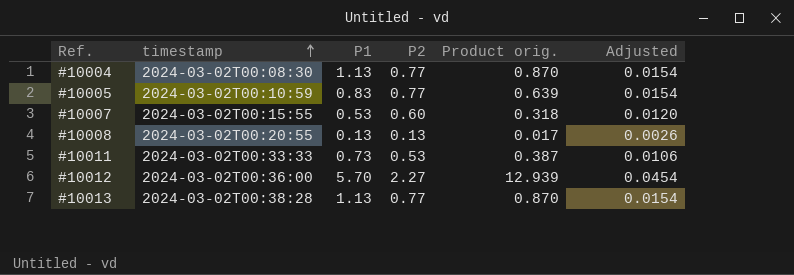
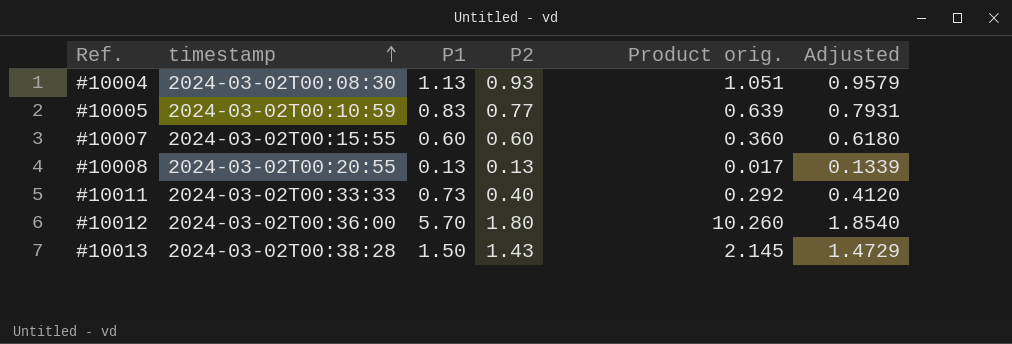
column Adjusted | formula: [P2] * 0.02 -> [P2] * 1.03
#10004 | P2: 0.77 -> 0.93
#10004 | Product orig.: 0.870 -> 1.051
#10007 | P1: 0.53 -> 0.60
#10007 | Product orig.: 0.318 -> 0.360
#10011 | P2: 0.53 -> 0.40
#10011 | Product orig.: 0.387 -> 0.292
#10012 | P2: 2.27 -> 1.80
#10012 | Product orig.: 12.939 -> 10.260
#10013 | P1: 1.13 -> 1.50
#10013 | P2: 0.77 -> 1.43
#10013 | Product orig.: 0.870 -> 2.145

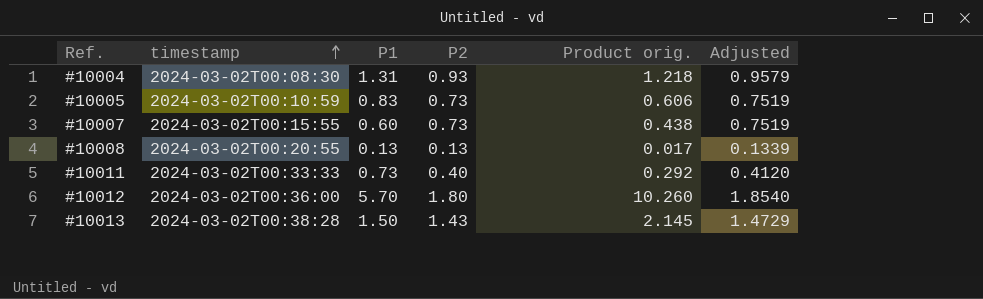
#10004 | P1: 1.13 -> 1.31
#10004 | Product orig.: 1.051 -> 1.218
#10005 | P2: 0.77 -> 0.73
#10005 | Product orig.: 0.639 -> 0.606
#10005 | Adjusted: 0.7931 -> 0.7519
#10007 | P2: 0.60 -> 0.73
#10007 | Product orig.: 0.360 -> 0.438
#10007 | Adjusted: 0.6180 -> 0.7519

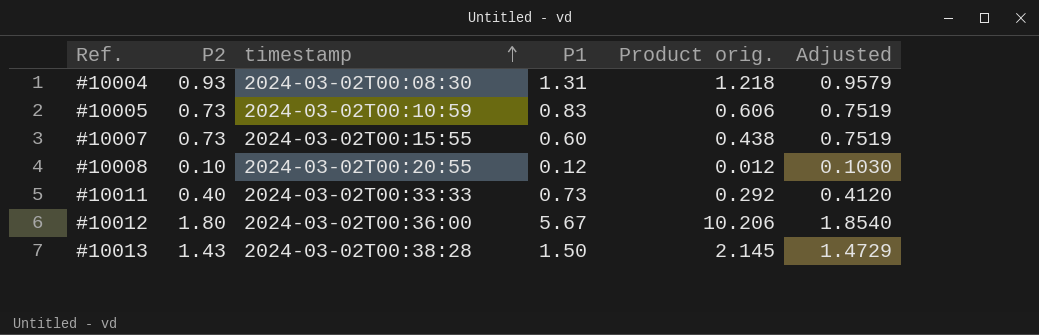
column P2 | position: 4 -> 2
#10008 | P2: 0.13 -> 0.10
#10008 | P1: 0.13 -> 0.12
#10008 | Product orig.: 0.017 -> 0.012
#10008 | Adjusted: 0.1339 -> 0.1030
#10012 | P1: 5.70 -> 5.67
#10012 | Product orig.: 10.260 -> 10.206

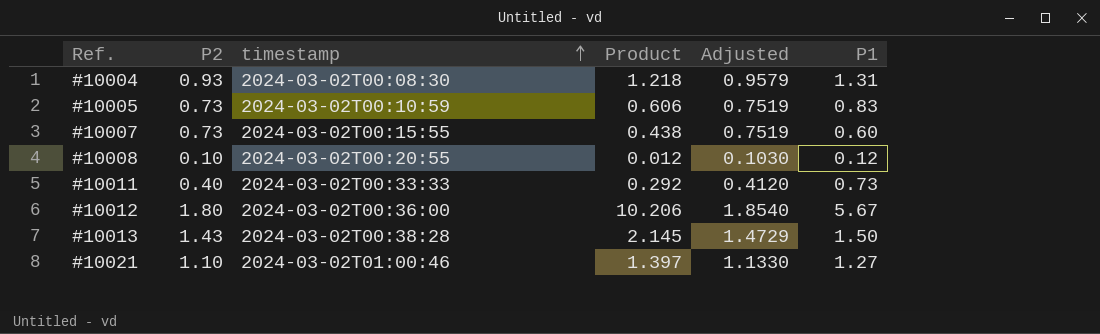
column name: Product orig. -> Product
column P1 | position: 4 -> 6
row #10021: none -> 1.10 | 2024-03-02T01:00:46 | 1.397 | 1.1330 | 1.27

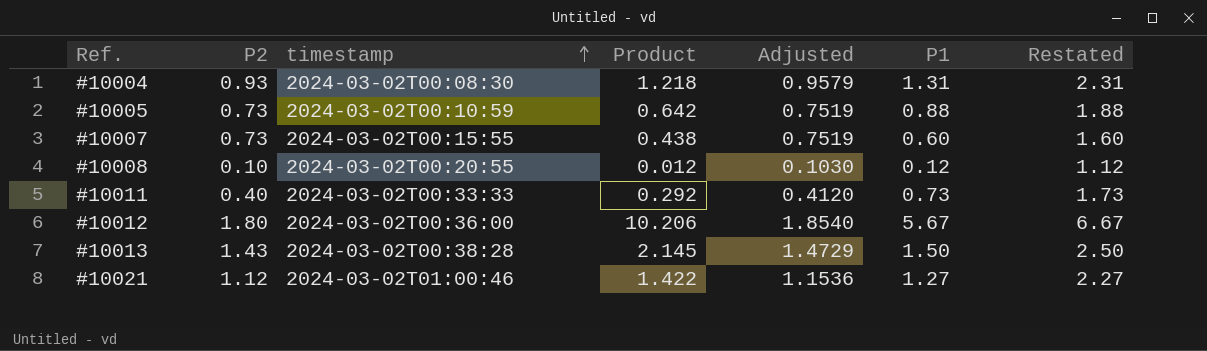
column Restated | formula: none -> [P1] + 1
#10005 | Product: 0.606 -> 0.642
#10005 | P1: 0.83 -> 0.88
#10021 | P2: 1.10 -> 1.12
#10021 | Product: 1.397 -> 1.422
#10021 | Adjusted: 1.1330 -> 1.1536

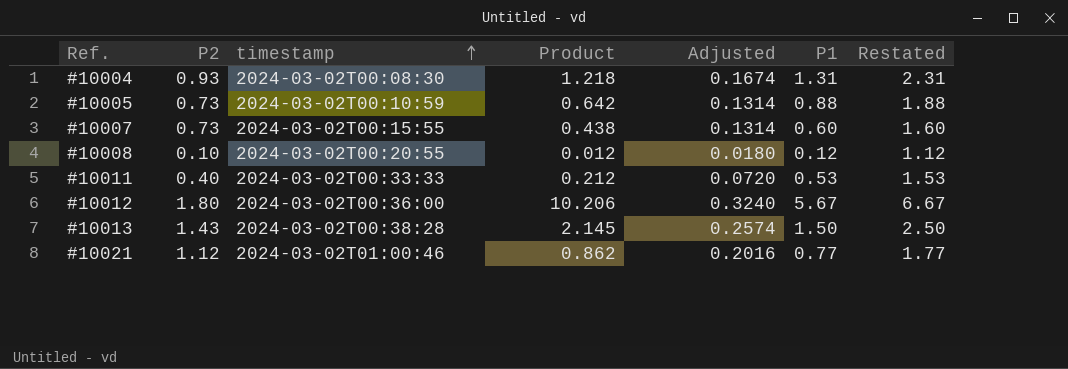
column Adjusted | formula: [P2] * 1.03 -> [P2] * 0.18
#10011 | Product: 0.292 -> 0.212
#10011 | P1: 0.73 -> 0.53
#10011 | Restated: 1.73 -> 1.53
#10021 | Product: 1.422 -> 0.862
#10021 | P1: 1.27 -> 0.77
#10021 | Restated: 2.27 -> 1.77

